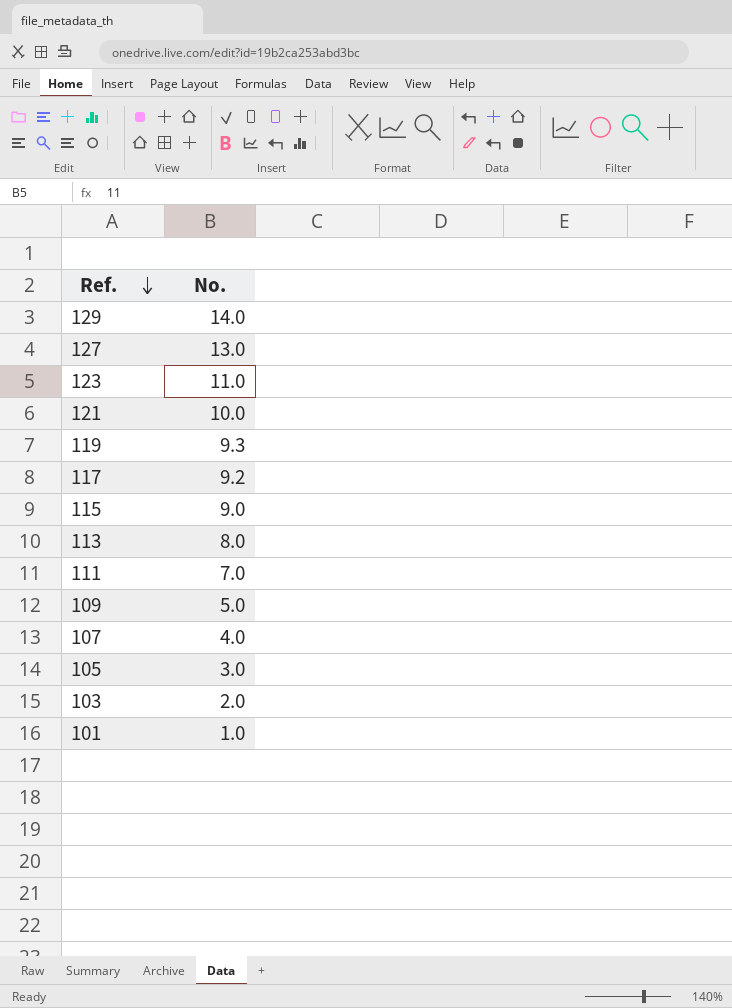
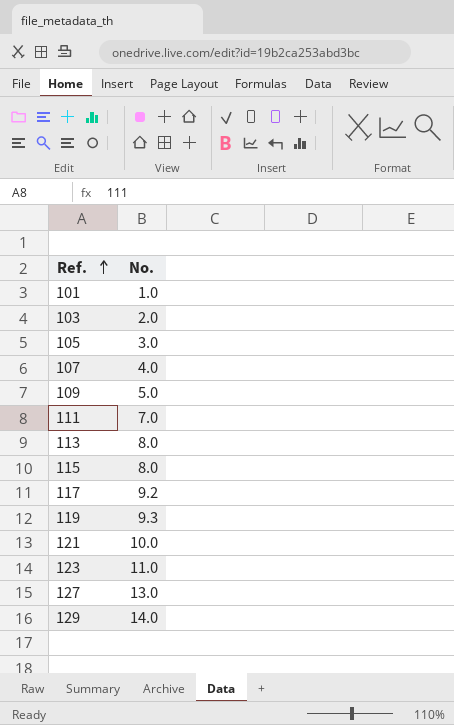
row order: Ref. descending -> Ref. ascending
115 | No.: 9.0 -> 8.0

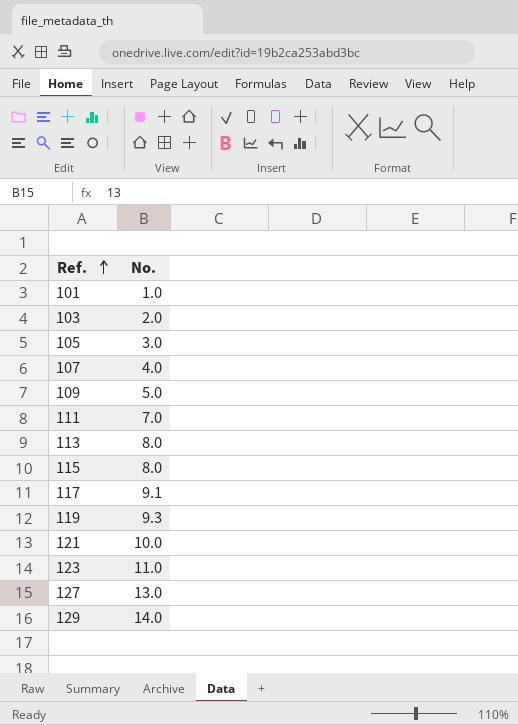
117 | No.: 9.2 -> 9.1

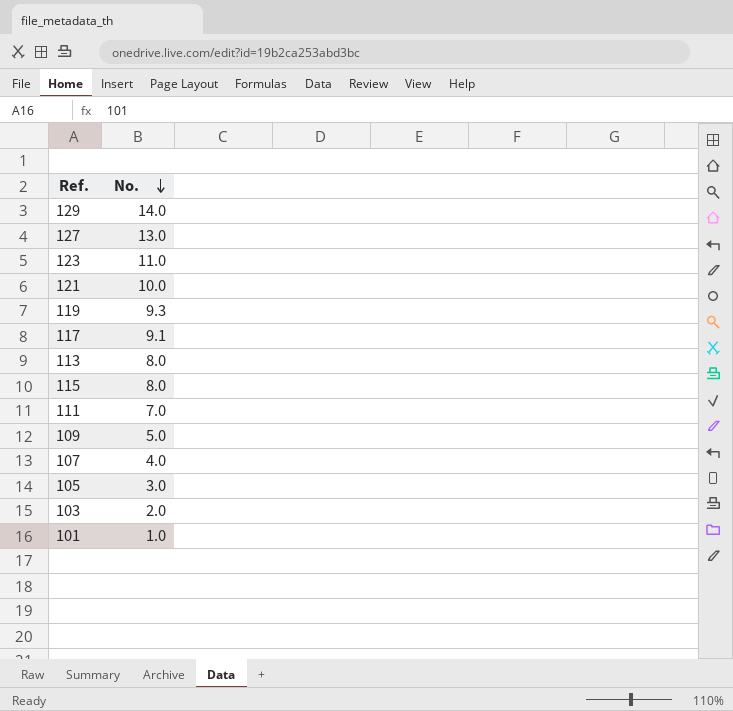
row order: Ref. ascending -> No. descending

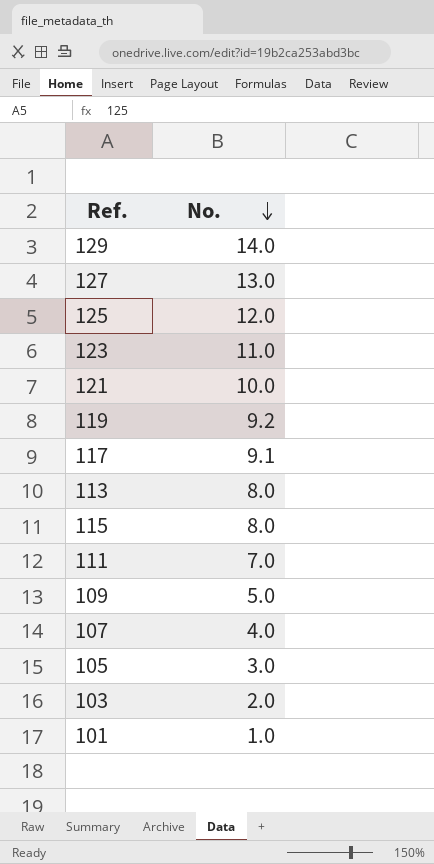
row 125: none -> 12.0
119 | No.: 9.3 -> 9.2

